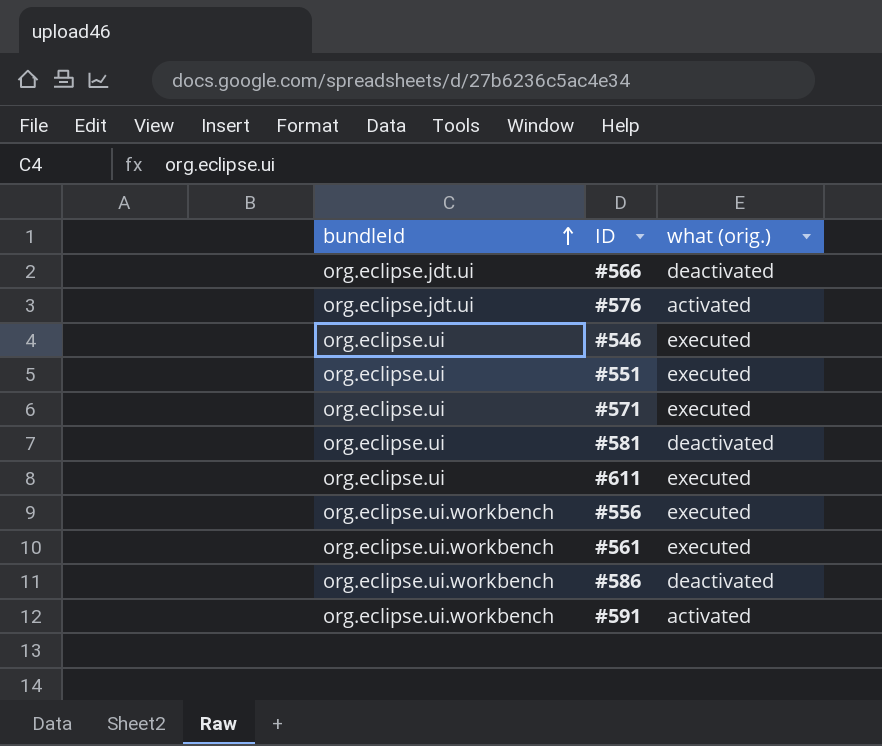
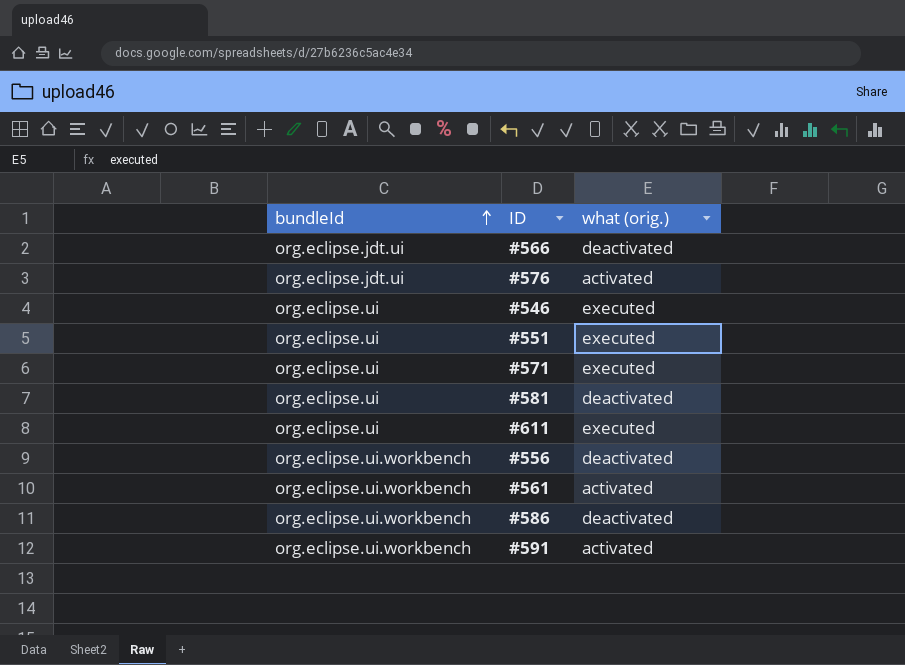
#556 | what (orig.): executed -> deactivated
#561 | what (orig.): executed -> activated

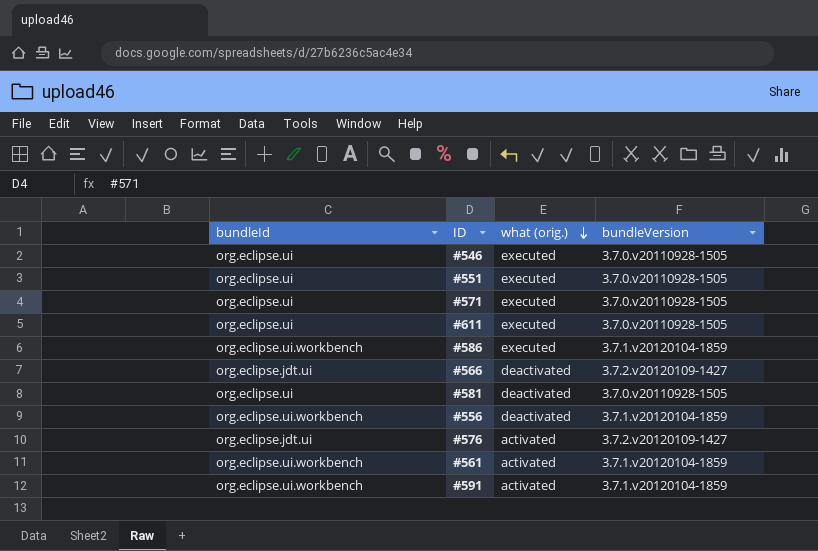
row order: bundleId ascending -> what (orig.) descending
column bundleVersion | position: none -> 4
#586 | what (orig.): deactivated -> executed

